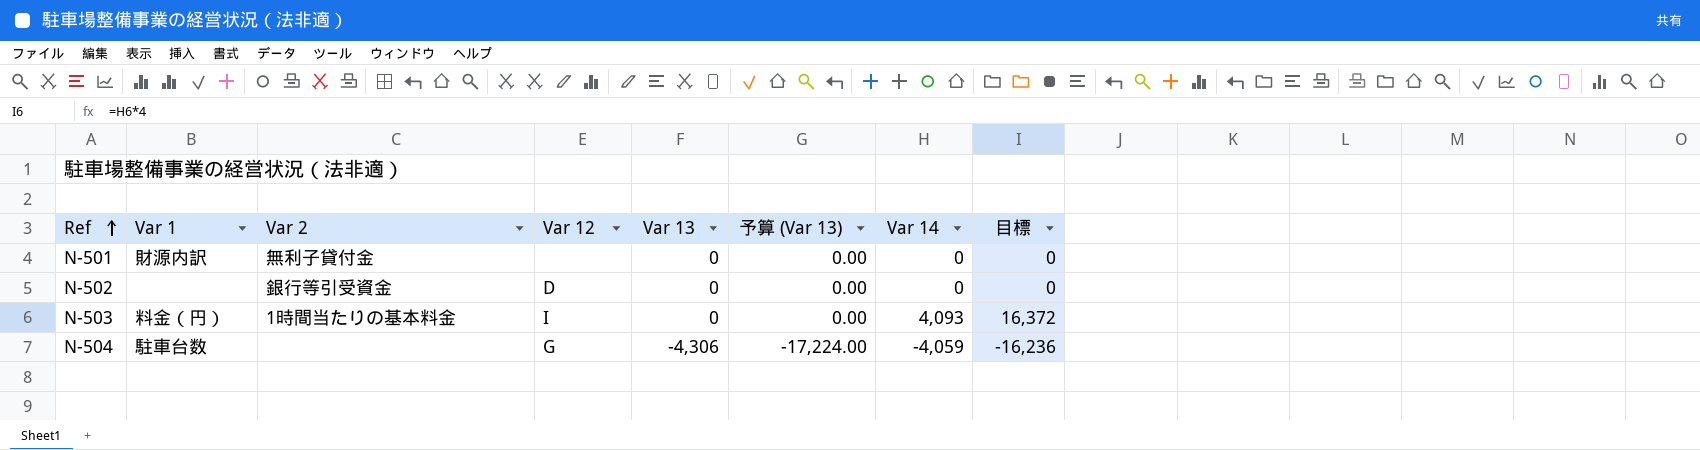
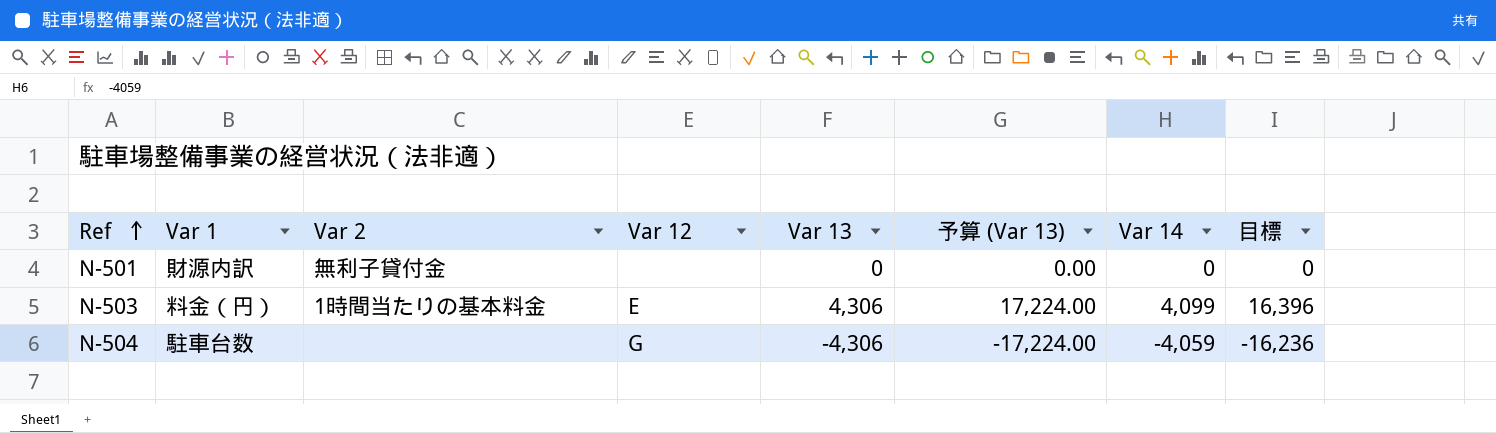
row N-502: none | 銀行等引受資金 | D | 0 | 0.00 | 0 | 0 -> none
N-503 | Var 12: I -> E
N-503 | Var 13: 0 -> 4,306
N-503 | 予算 (Var 13): 0.00 -> 17,224.00
N-503 | Var 14: 4,093 -> 4,099
N-503 | 目標: 16,372 -> 16,396

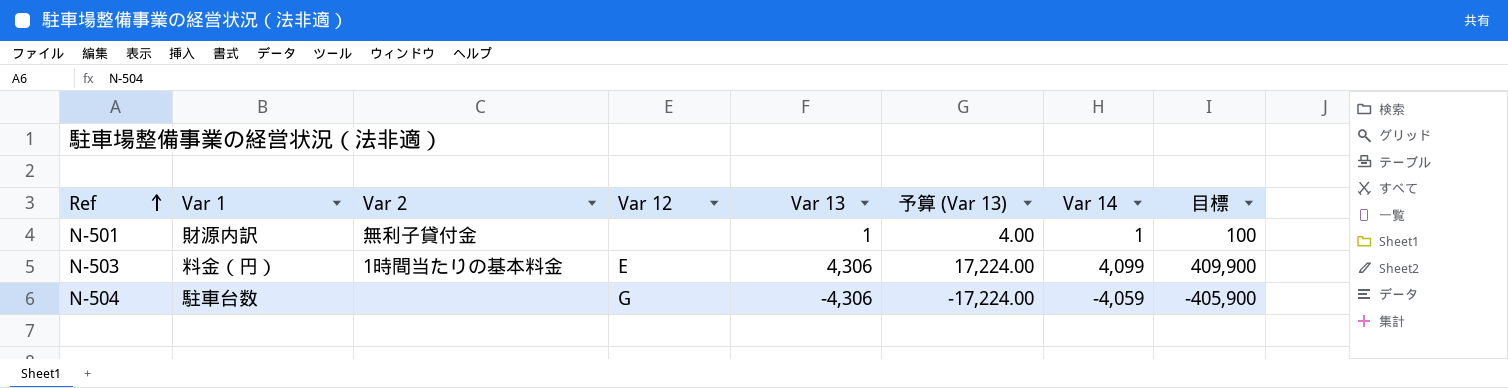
column 目標 | formula: [Var 14] * 4 -> [Var 14] * 100
N-501 | Var 13: 0 -> 1
N-501 | 予算 (Var 13): 0.00 -> 4.00
N-501 | Var 14: 0 -> 1

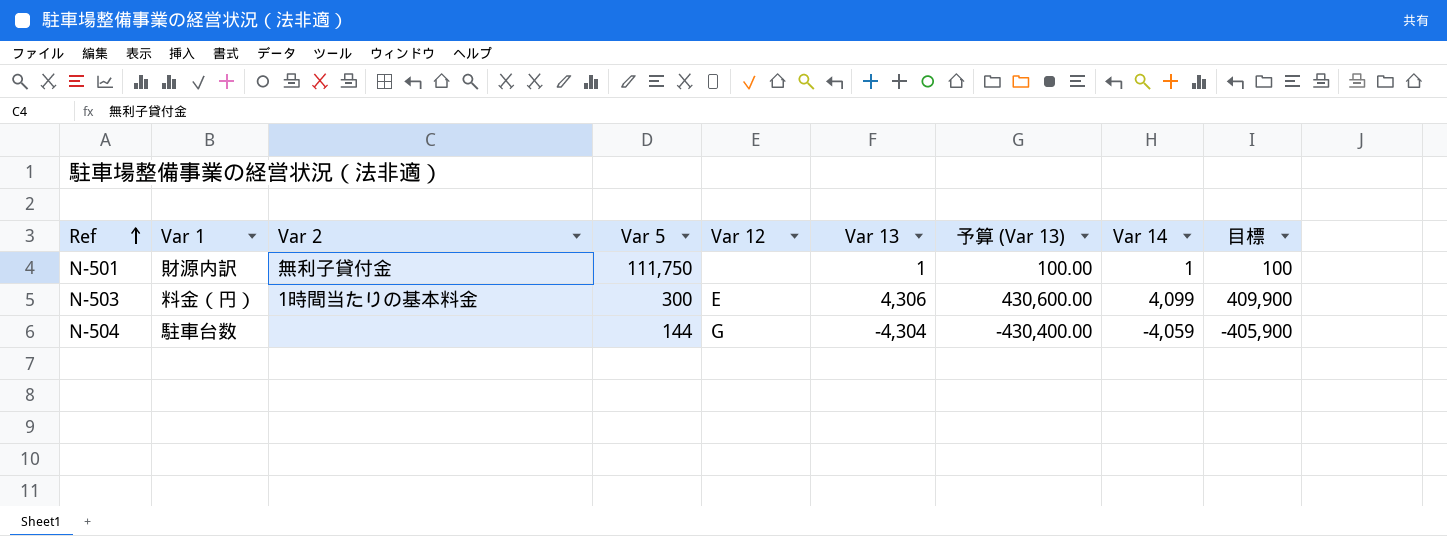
column Var 5 | position: none -> 4
column 予算 (Var 13) | formula: [Var 13] * 4 -> [Var 13] * 100
N-504 | Var 13: -4,306 -> -4,304

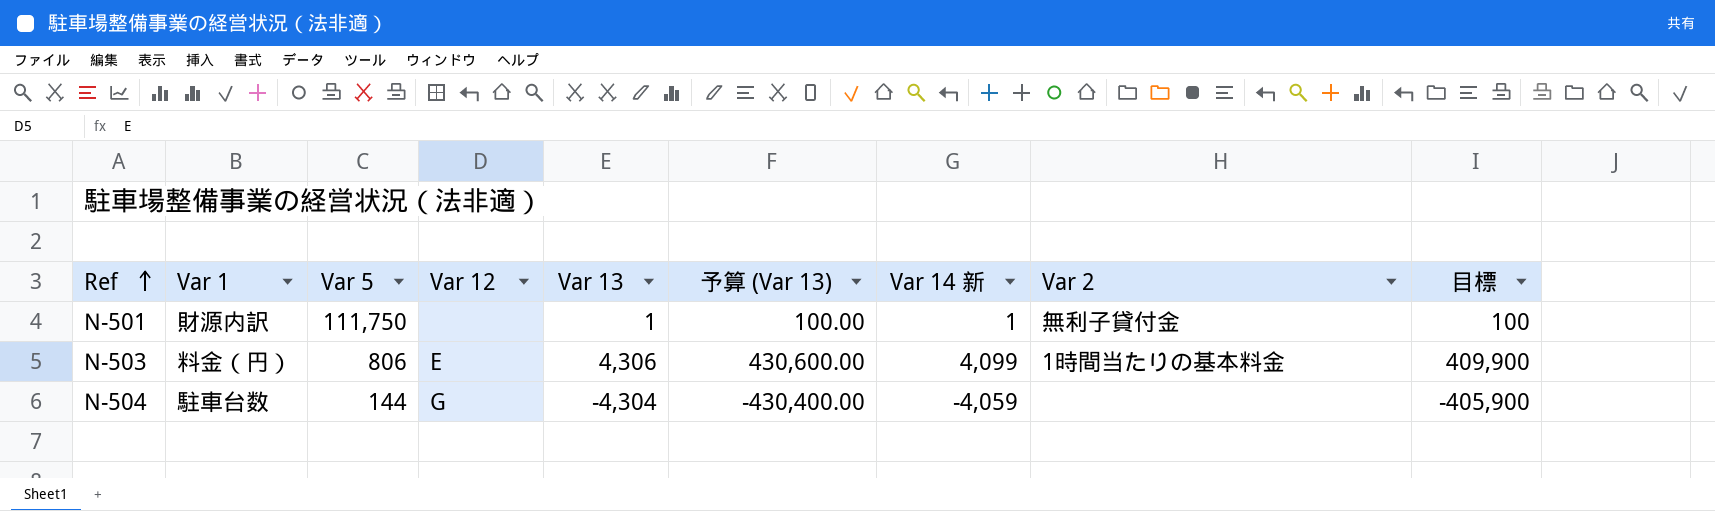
column name: Var 14 -> Var 14 新
column Var 2 | position: 3 -> 8
N-503 | Var 5: 300 -> 806

